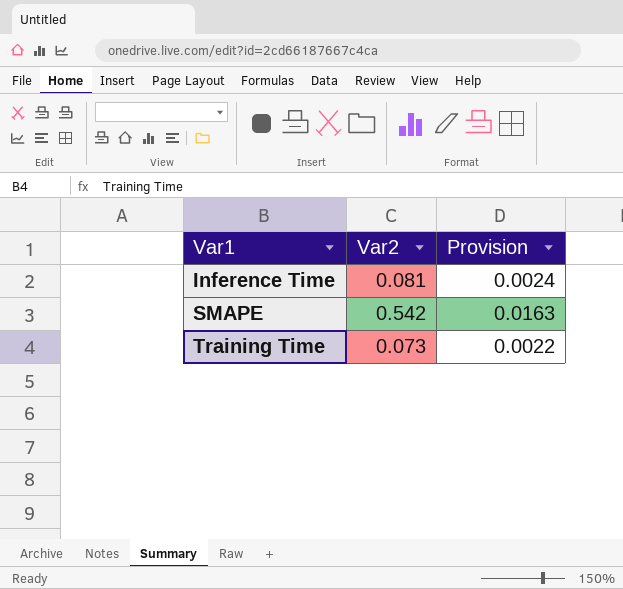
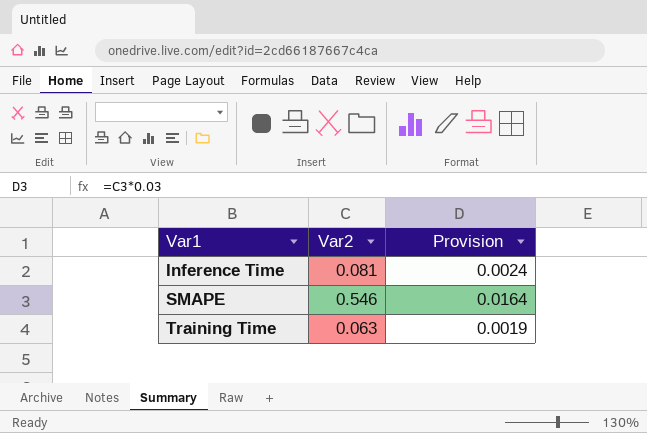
SMAPE | Var2: 0.542 -> 0.546
SMAPE | Provision: 0.0163 -> 0.0164
Training Time | Var2: 0.073 -> 0.063
Training Time | Provision: 0.0022 -> 0.0019

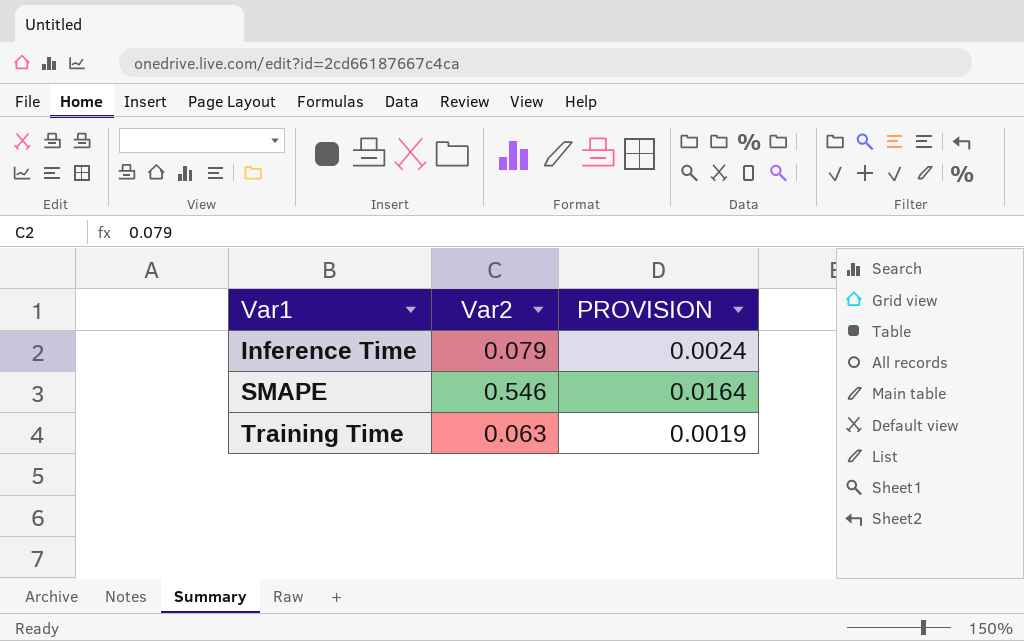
column name: Provision -> PROVISION
Inference Time | Var2: 0.081 -> 0.079

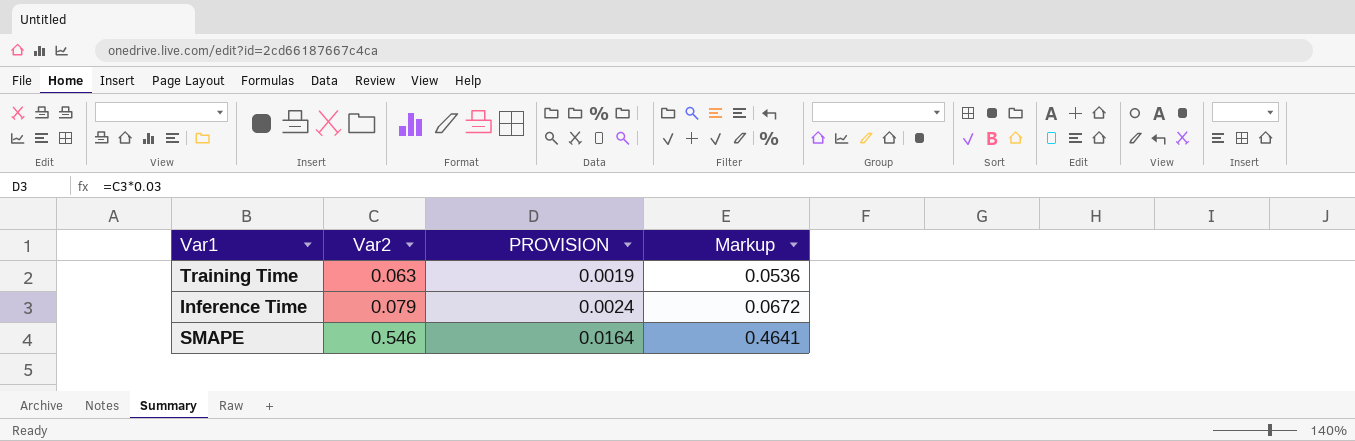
row order: Var1 ascending -> Var2 ascending
column Markup | formula: none -> [Var2] * 0.85

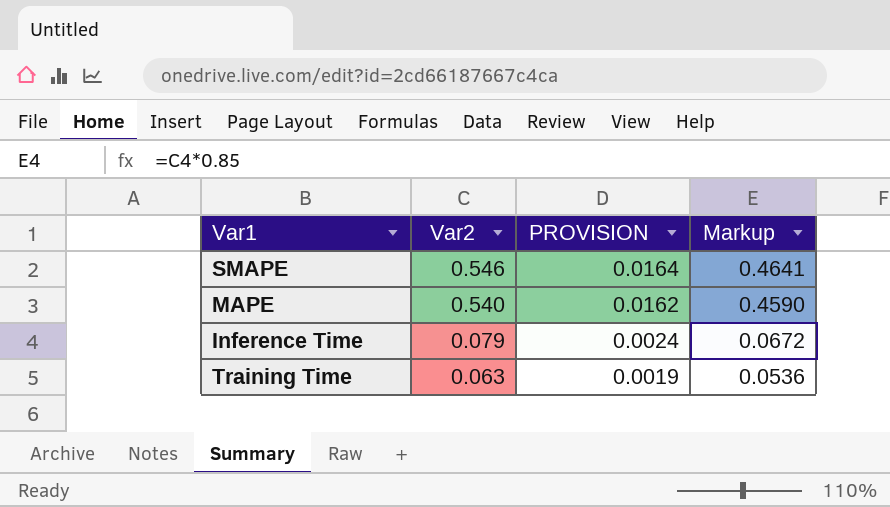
row order: Var2 ascending -> Var2 descending
row MAPE: none -> 0.540 | 0.0162 | 0.4590

